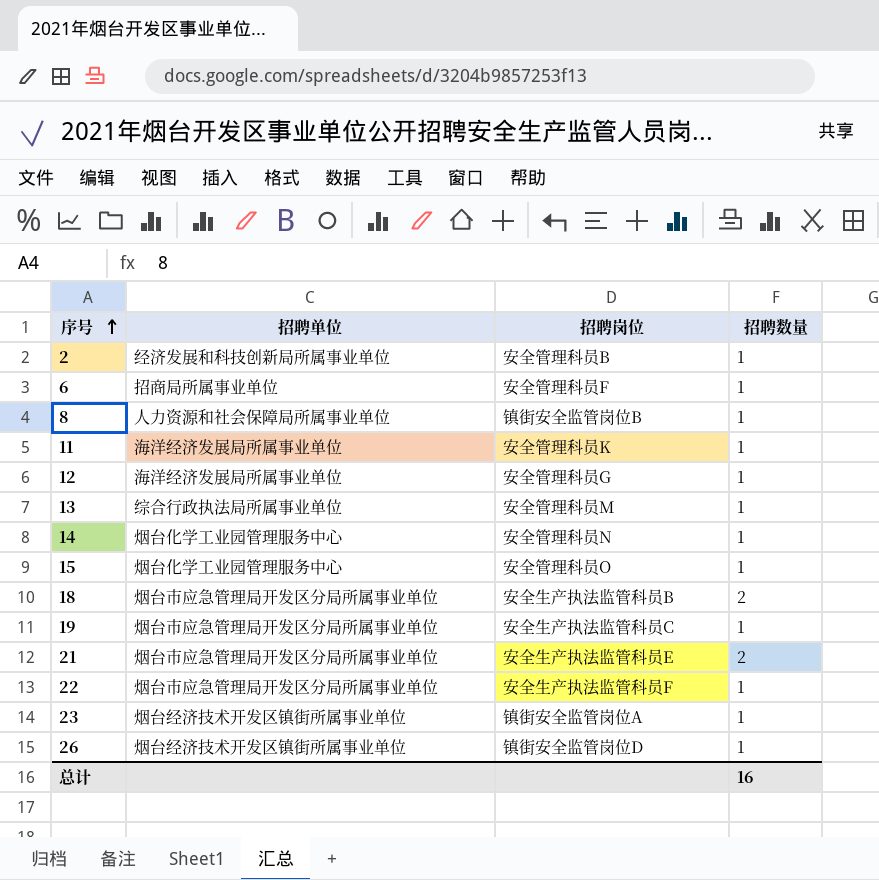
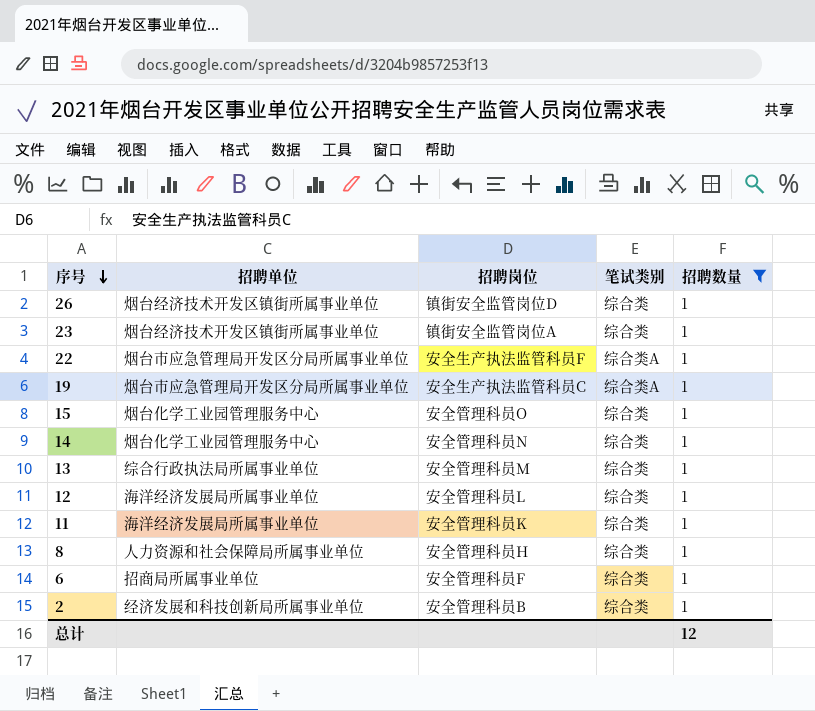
filter: none -> 招聘数量 = 1
row order: 序号 ascending -> 序号 descending
column 笔试类别 | position: none -> 4
12 | 招聘岗位: 安全管理科员G -> 安全管理科员L
8 | 招聘岗位: 镇街安全监管岗位B -> 安全管理科员H
总计 | 招聘数量: 16 -> 12

